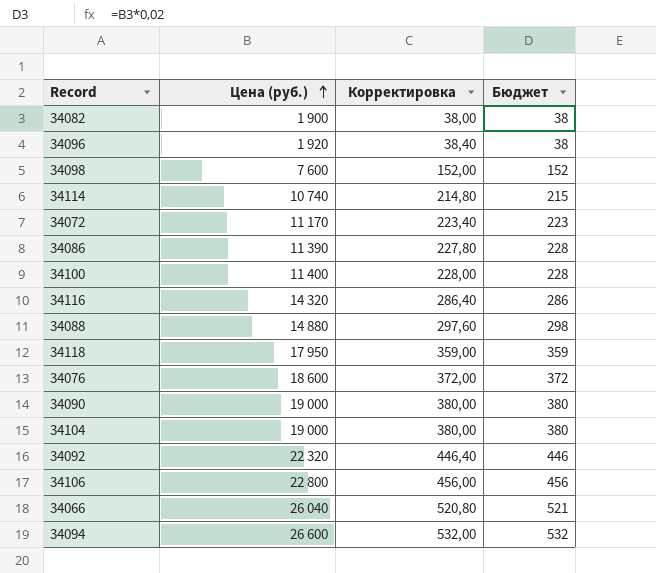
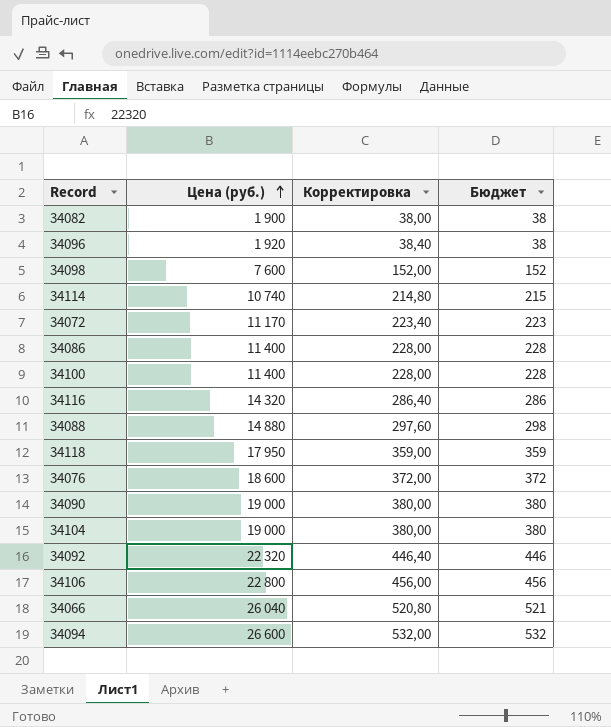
34086 | Цена (руб.): 11 390 -> 11 400
34086 | Корректировка: 227,80 -> 228,00

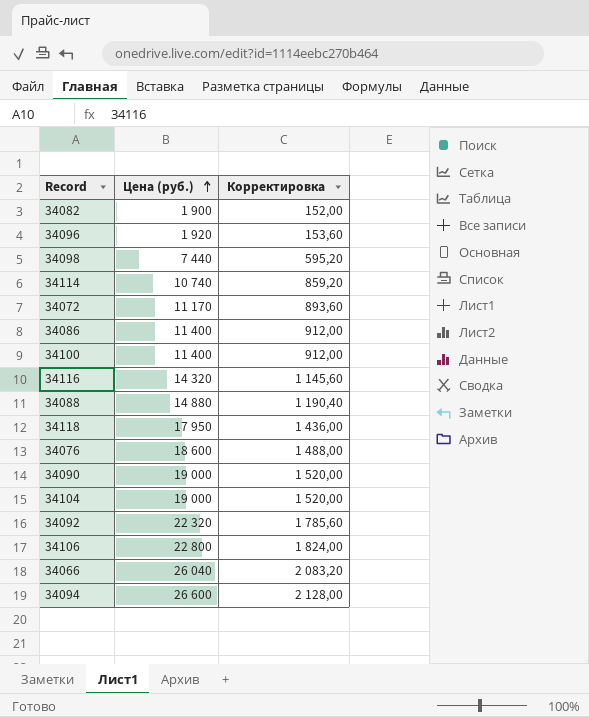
column Бюджет | formula: [Цена (руб.)] * 0,02 -> none
column Корректировка | formula: [Цена (руб.)] * 0,02 -> [Цена (руб.)] * 0,08
34098 | Цена (руб.): 7 600 -> 7 440

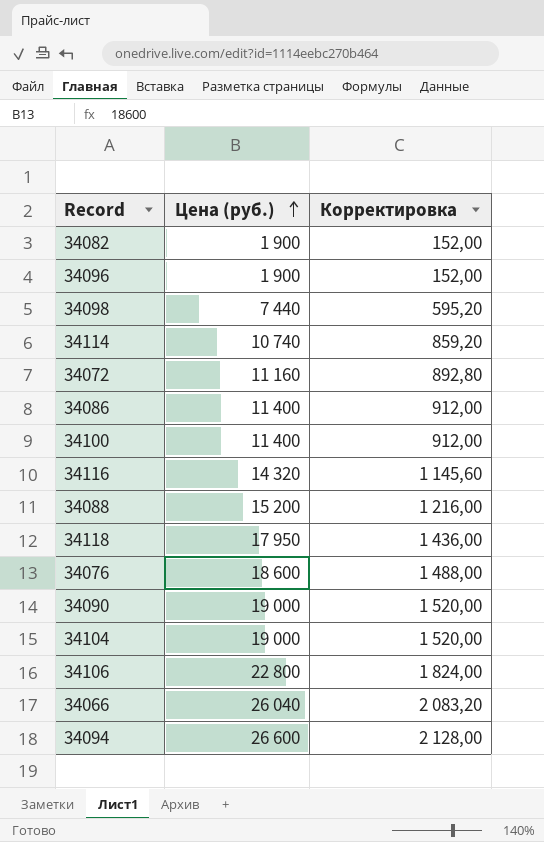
row 34092: 22 320 | 1 785,60 -> none
34096 | Цена (руб.): 1 920 -> 1 900
34096 | Корректировка: 153,60 -> 152,00
34072 | Цена (руб.): 11 170 -> 11 160
34072 | Корректировка: 893,60 -> 892,80
34088 | Цена (руб.): 14 880 -> 15 200
34088 | Корректировка: 1 190,40 -> 1 216,00

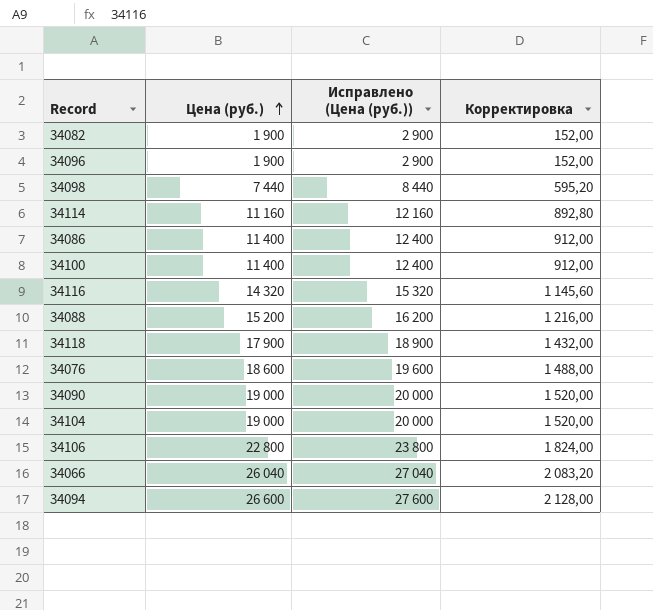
column Исправлено (Цена (руб.)) | formula: none -> [Цена (руб.)] + 1000
row 34072: 11 160 | 892,80 -> none
34114 | Цена (руб.): 10 740 -> 11 160
34114 | Корректировка: 859,20 -> 892,80
34118 | Цена (руб.): 17 950 -> 17 900
34118 | Корректировка: 1 436,00 -> 1 432,00

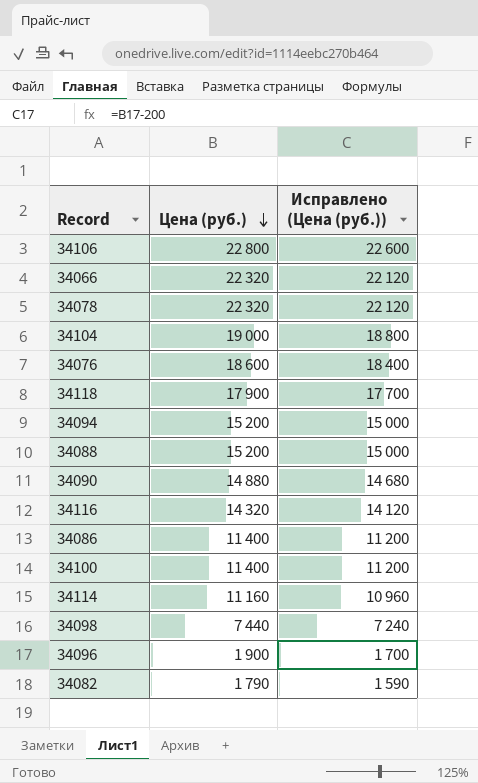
row order: Цена (руб.) ascending -> Цена (руб.) descending
column Корректировка | formula: [Цена (руб.)] * 0,08 -> none
column Исправлено (Цена (руб.)) | formula: [Цена (руб.)] + 1000 -> [Цена (руб.)] - 200
34066 | Цена (руб.): 26 040 -> 22 320
row 34078: none -> 22 320 | 22 120
34094 | Цена (руб.): 26 600 -> 15 200
34090 | Цена (руб.): 19 000 -> 14 880
34082 | Цена (руб.): 1 900 -> 1 790

